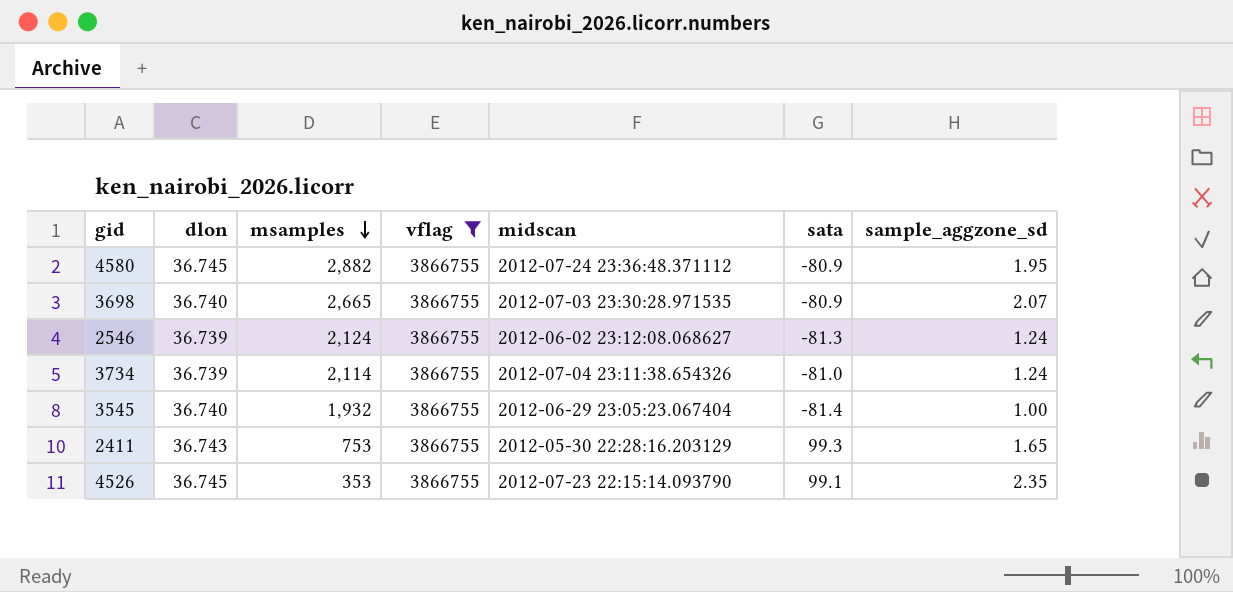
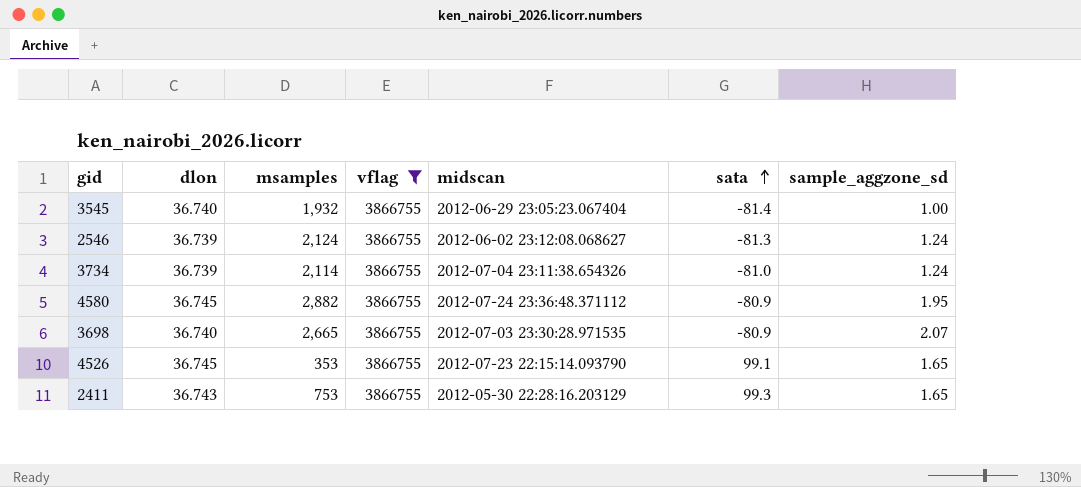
row order: msamples descending -> sata ascending
4526 | sample_aggzone_sd: 2.35 -> 1.65

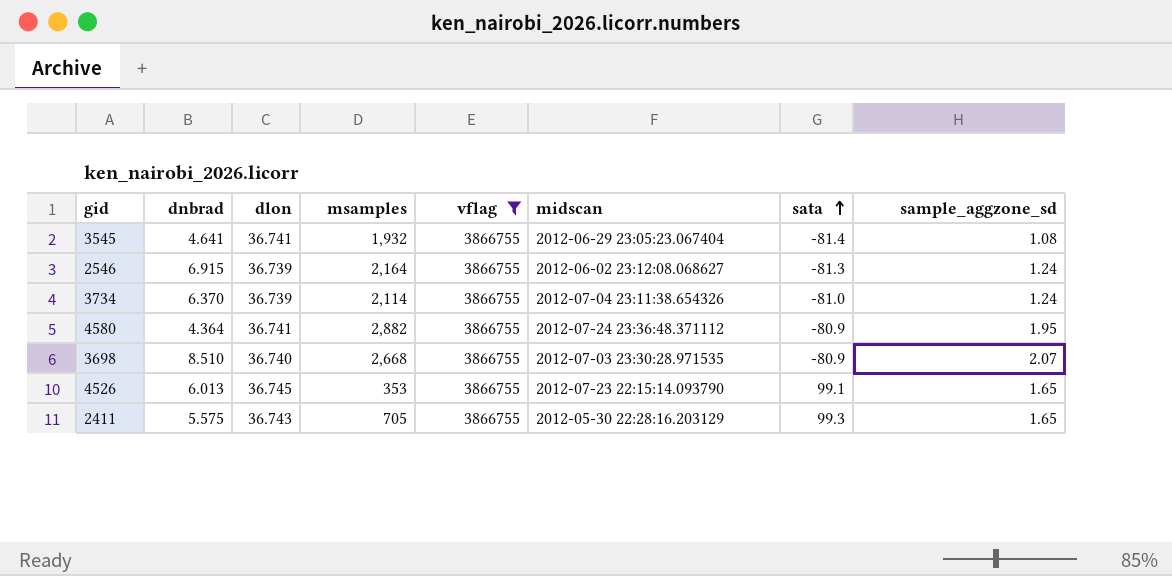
column dnbrad | position: none -> 2
3545 | dlon: 36.740 -> 36.741
3545 | sample_aggzone_sd: 1.00 -> 1.08
2546 | msamples: 2,124 -> 2,164
4580 | dlon: 36.745 -> 36.741
3698 | msamples: 2,665 -> 2,668
2411 | msamples: 753 -> 705

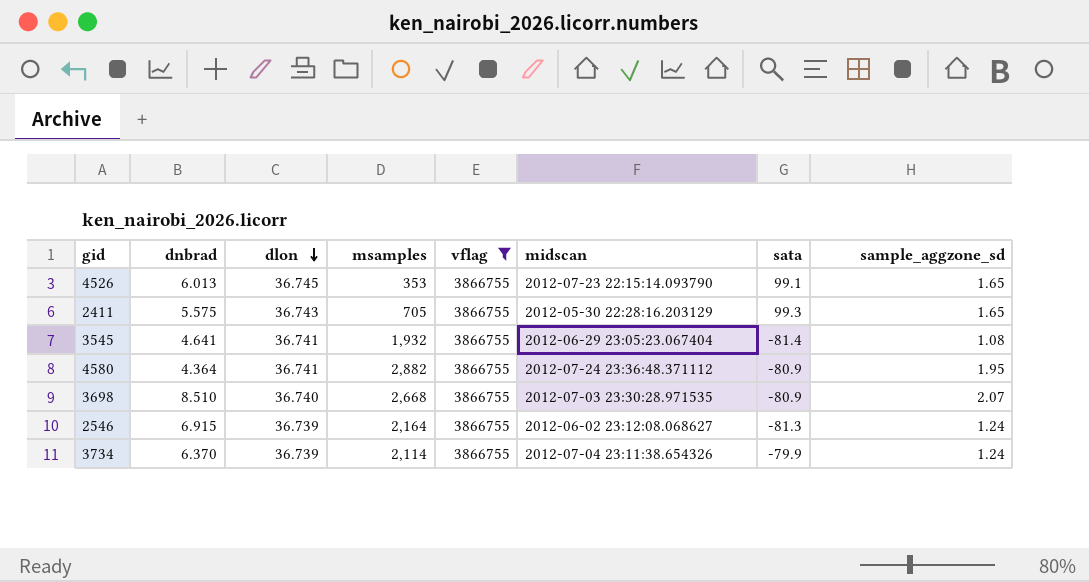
row order: sata ascending -> dlon descending
3734 | sata: -81.0 -> -79.9

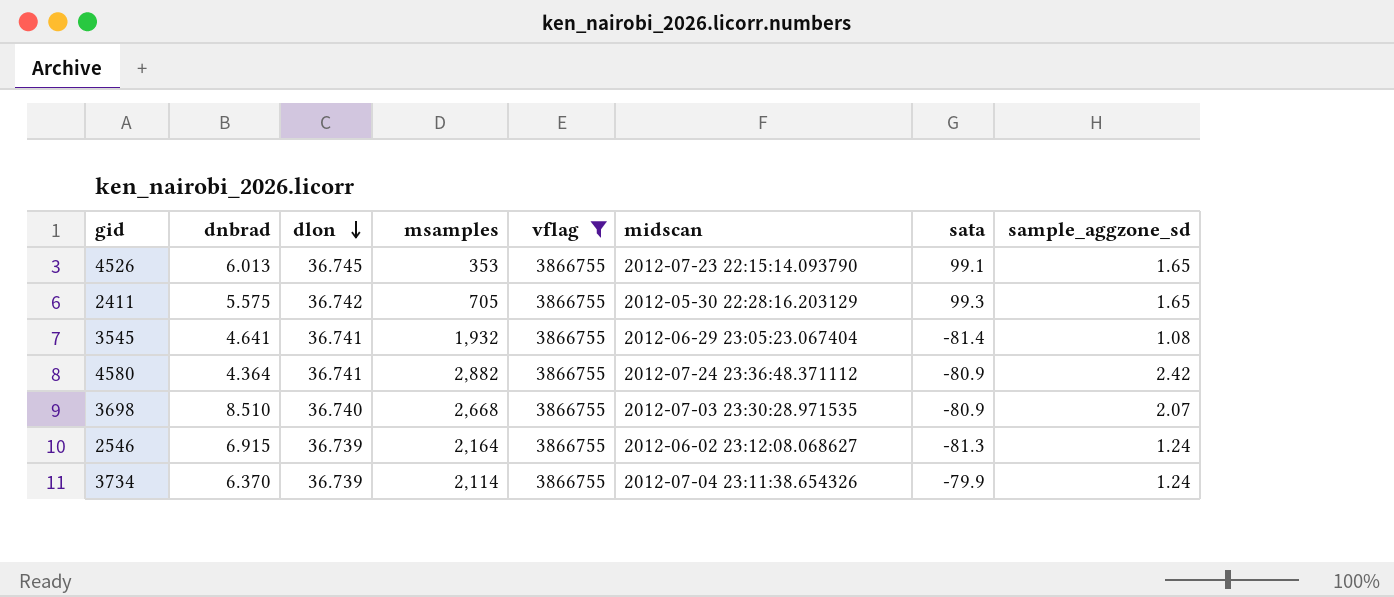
2411 | dlon: 36.743 -> 36.742
4580 | sample_aggzone_sd: 1.95 -> 2.42

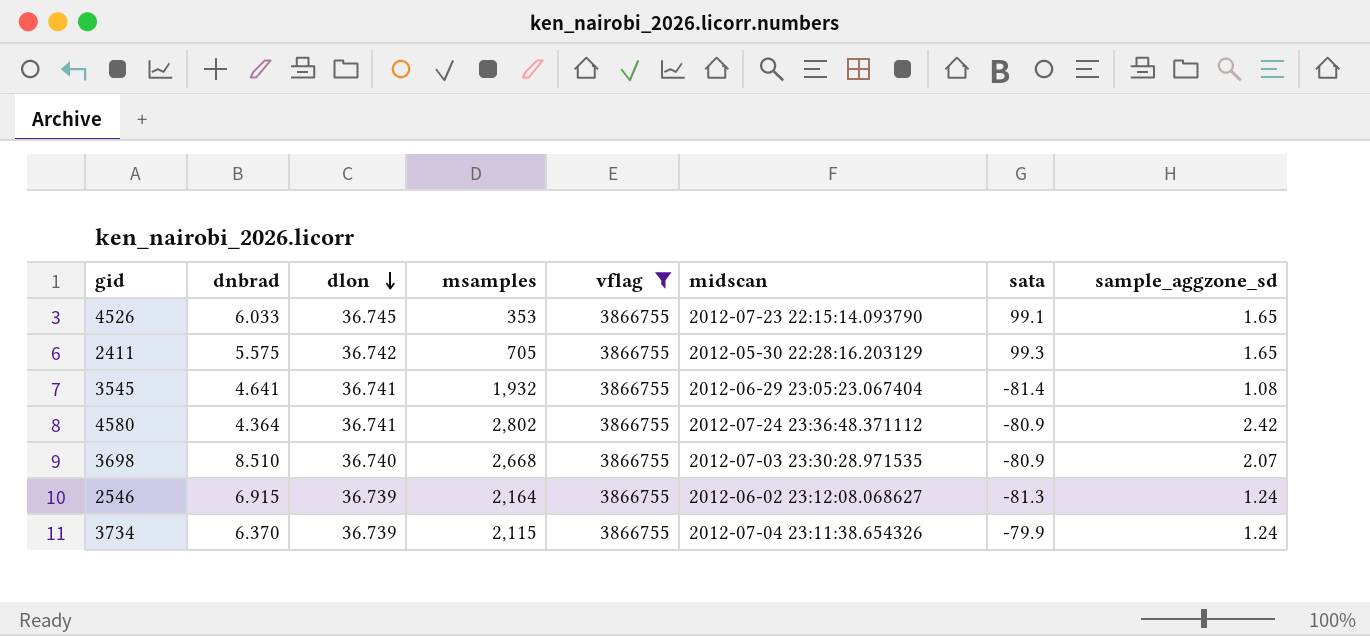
4526 | dnbrad: 6.013 -> 6.033
4580 | msamples: 2,882 -> 2,802
3734 | msamples: 2,114 -> 2,115

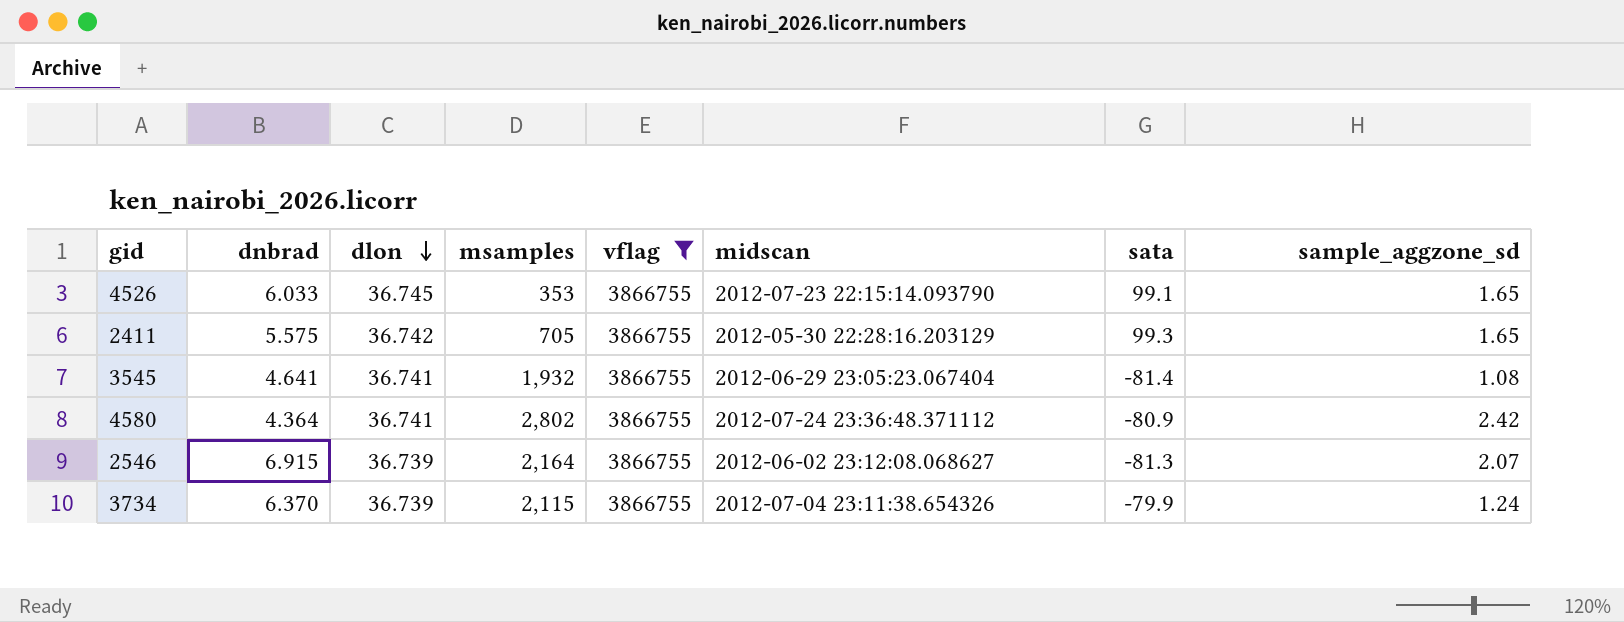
row 3698: 8.510 | 36.740 | 2,668 | 3866755 | 2012-07-03 23:30:28.971535 | -80.9 | 2.07 -> none
2546 | sample_aggzone_sd: 1.24 -> 2.07

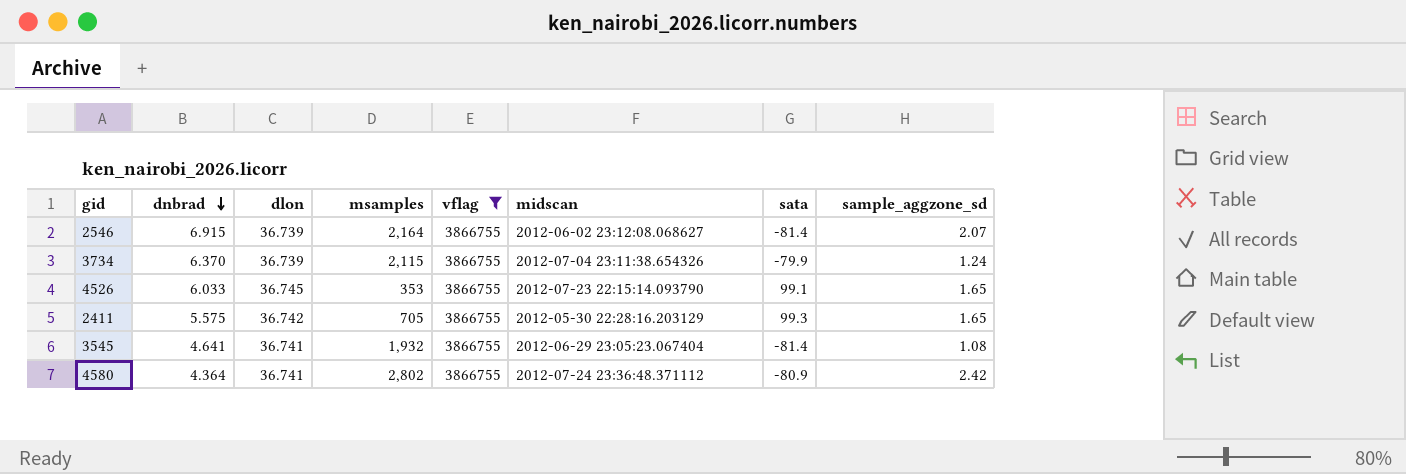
row order: dlon descending -> dnbrad descending
2546 | sata: -81.3 -> -81.4

